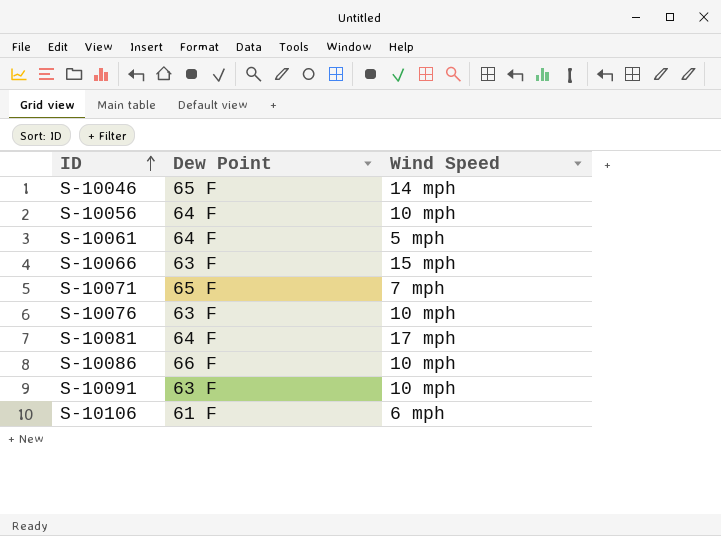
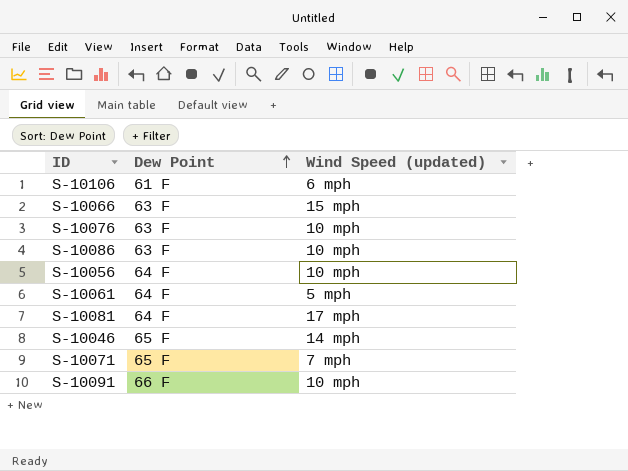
row order: ID ascending -> Dew Point ascending
column name: Wind Speed -> Wind Speed (updated)
S-10086 | Dew Point: 66 F -> 63 F
S-10091 | Dew Point: 63 F -> 66 F

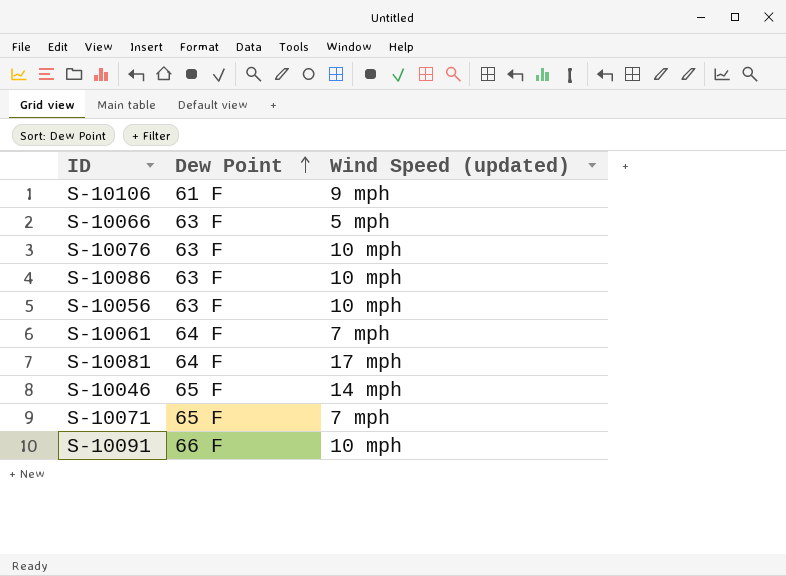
S-10106 | Wind Speed (updated): 6 mph -> 9 mph
S-10066 | Wind Speed (updated): 15 mph -> 5 mph
S-10056 | Dew Point: 64 F -> 63 F
S-10061 | Wind Speed (updated): 5 mph -> 7 mph

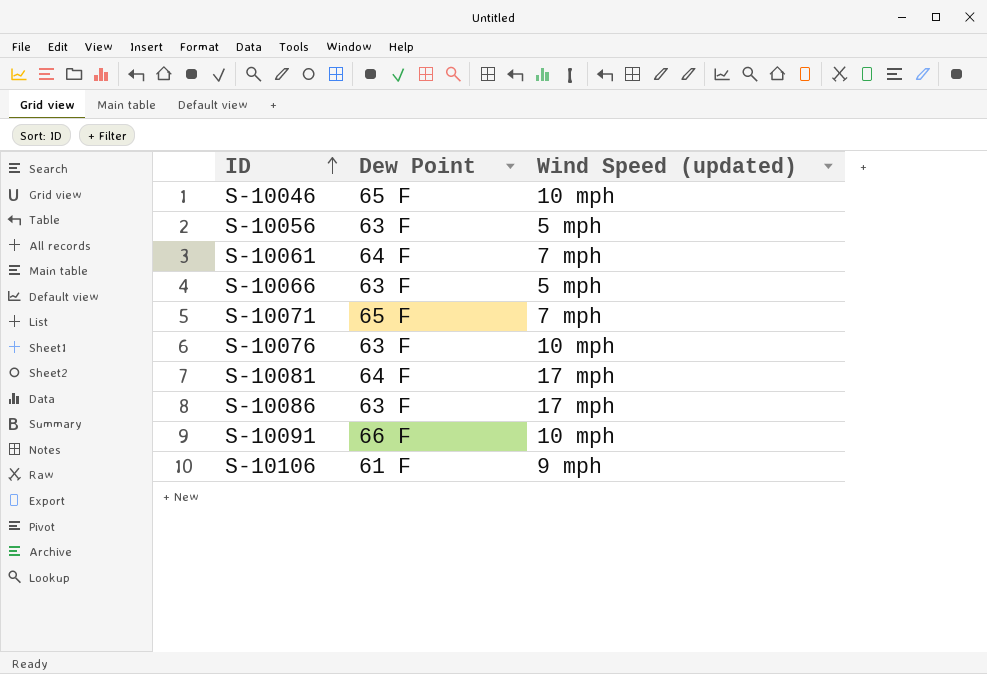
row order: Dew Point ascending -> ID ascending
S-10046 | Wind Speed (updated): 14 mph -> 10 mph
S-10056 | Wind Speed (updated): 10 mph -> 5 mph
S-10086 | Wind Speed (updated): 10 mph -> 17 mph

